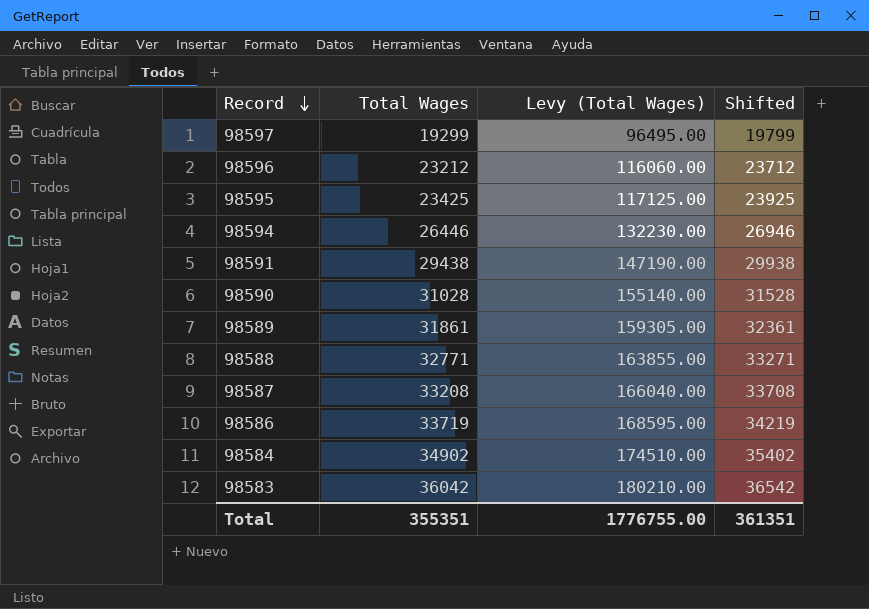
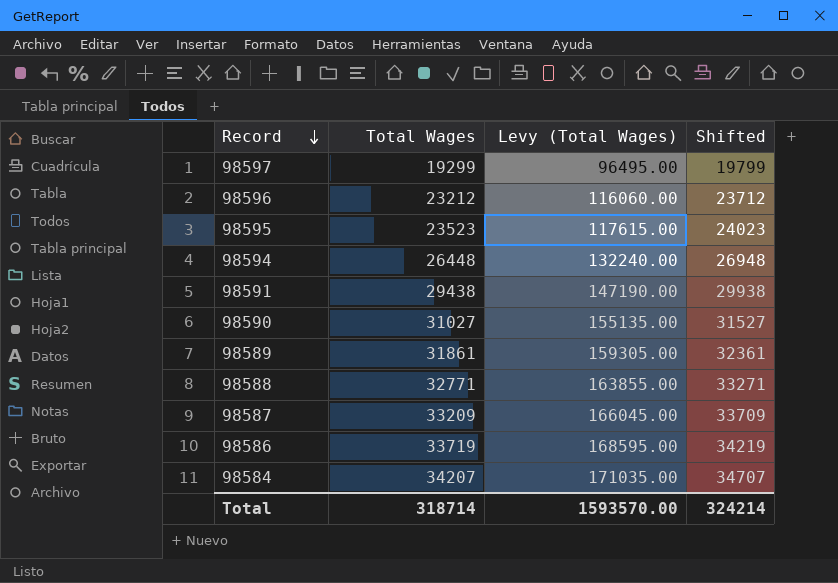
row 98583: 36042 | 180210.00 | 36542 -> none
98595 | Total Wages: 23425 -> 23523
98595 | Levy (Total Wages): 117125.00 -> 117615.00
98595 | Shifted: 23925 -> 24023
98594 | Total Wages: 26446 -> 26448
98594 | Levy (Total Wages): 132230.00 -> 132240.00
98594 | Shifted: 26946 -> 26948
98590 | Total Wages: 31028 -> 31027
98590 | Levy (Total Wages): 155140.00 -> 155135.00
98590 | Shifted: 31528 -> 31527
98587 | Total Wages: 33208 -> 33209
98587 | Levy (Total Wages): 166040.00 -> 166045.00
98587 | Shifted: 33708 -> 33709
98584 | Total Wages: 34902 -> 34207
98584 | Levy (Total Wages): 174510.00 -> 171035.00
98584 | Shifted: 35402 -> 34707
Total | Total Wages: 355351 -> 318714
Total | Levy (Total Wages): 1776755.00 -> 1593570.00
Total | Shifted: 361351 -> 324214

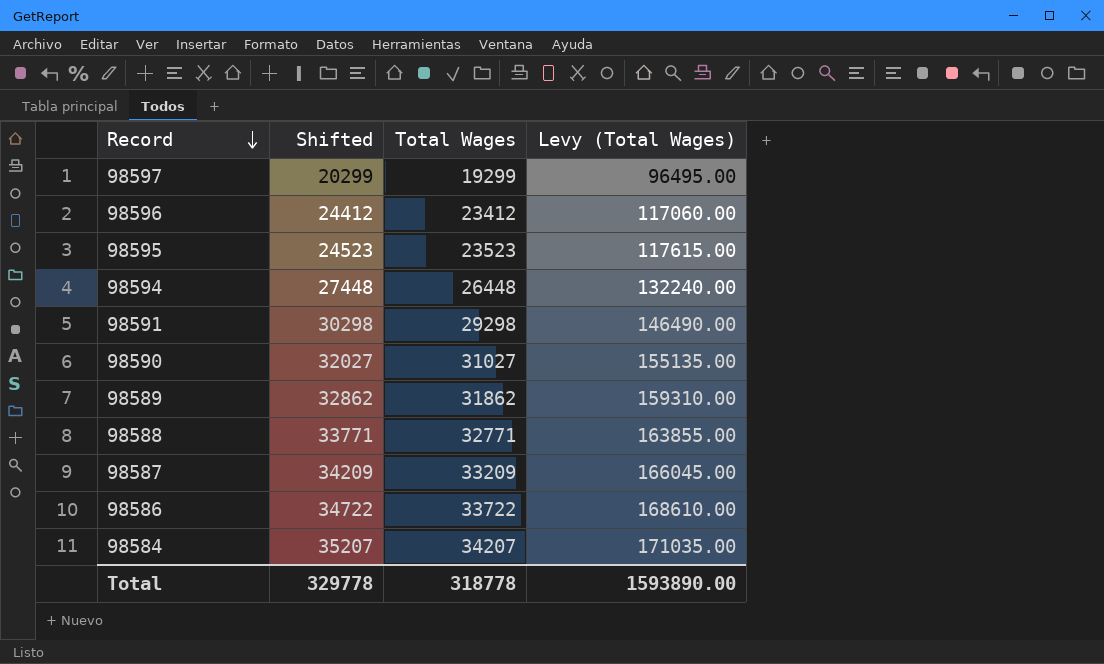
column Shifted | formula: [Total Wages] + 500 -> [Total Wages] + 1000
column Shifted | position: 4 -> 2
98596 | Total Wages: 23212 -> 23412
98596 | Levy (Total Wages): 116060.00 -> 117060.00
98591 | Total Wages: 29438 -> 29298
98591 | Levy (Total Wages): 147190.00 -> 146490.00
98589 | Total Wages: 31861 -> 31862
98589 | Levy (Total Wages): 159305.00 -> 159310.00
98586 | Total Wages: 33719 -> 33722
98586 | Levy (Total Wages): 168595.00 -> 168610.00
Total | Shifted: 324214 -> 329778
Total | Total Wages: 318714 -> 318778
Total | Levy (Total Wages): 1593570.00 -> 1593890.00

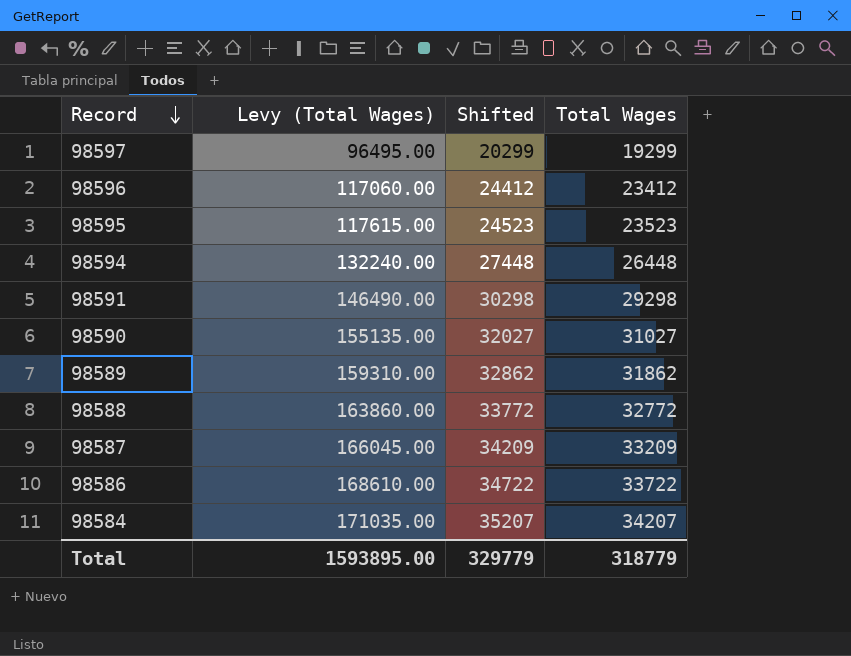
column Levy (Total Wages) | position: 4 -> 2
98588 | Levy (Total Wages): 163855.00 -> 163860.00
98588 | Shifted: 33771 -> 33772
98588 | Total Wages: 32771 -> 32772
Total | Levy (Total Wages): 1593890.00 -> 1593895.00
Total | Shifted: 329778 -> 329779
Total | Total Wages: 318778 -> 318779

